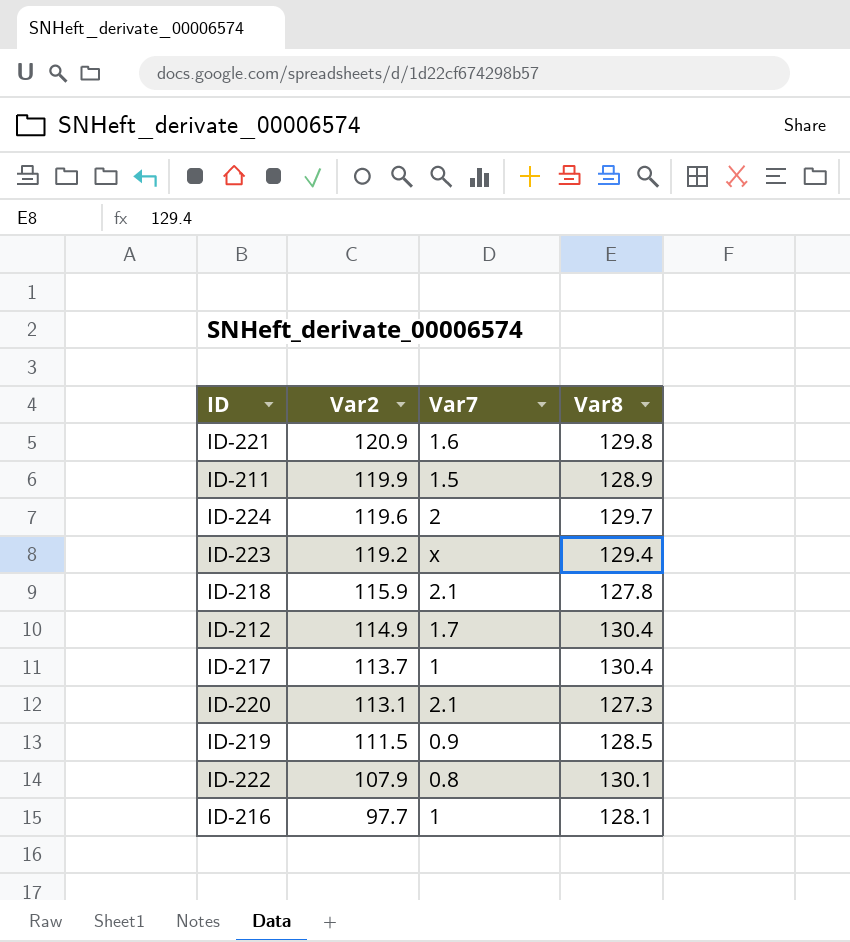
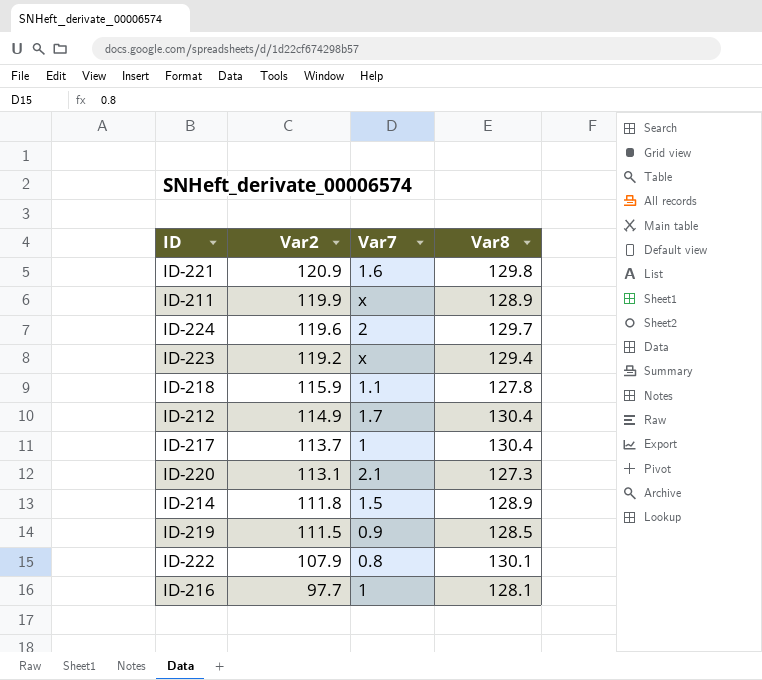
ID-211 | Var7: 1.5 -> x
ID-218 | Var7: 2.1 -> 1.1
row ID-214: none -> 111.8 | 1.5 | 128.9

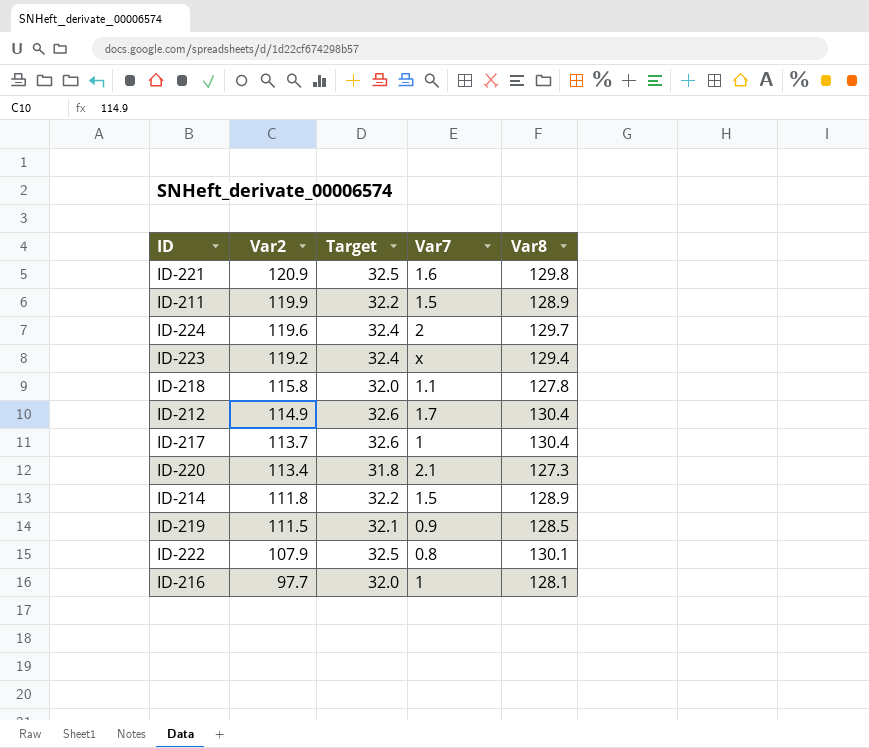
column Target | formula: none -> [Var8] * 0.25
ID-211 | Var7: x -> 1.5
ID-218 | Var2: 115.9 -> 115.8
ID-220 | Var2: 113.1 -> 113.4

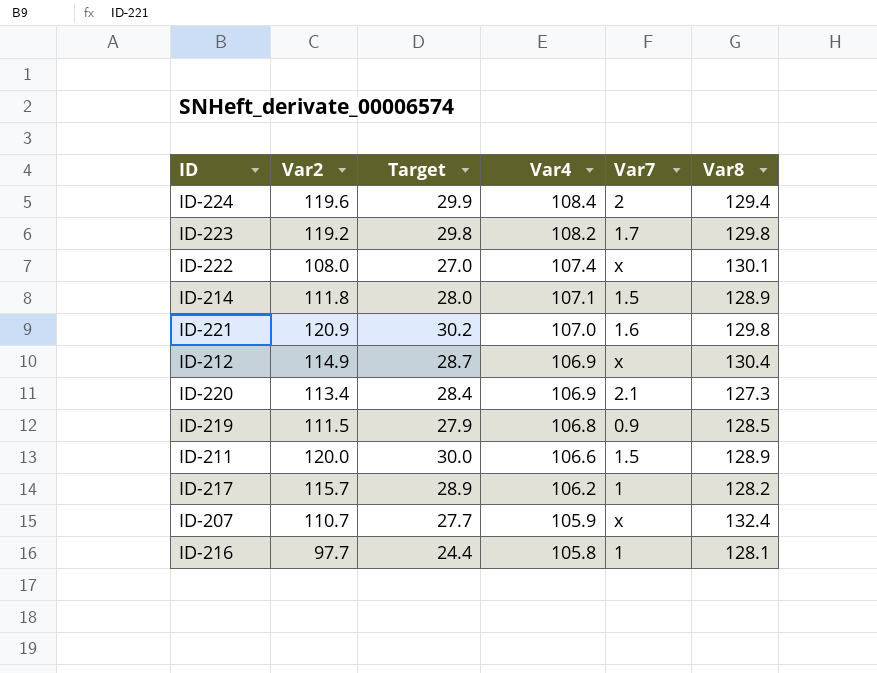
row order: Var2 descending -> Var4 descending
column Target | formula: [Var8] * 0.25 -> [Var2] * 0.25
column Var4 | position: none -> 4
row ID-218: 115.8 | 32.0 | 1.1 | 127.8 -> none
ID-224 | Var8: 129.7 -> 129.4
ID-223 | Var7: x -> 1.7
ID-223 | Var8: 129.4 -> 129.8
ID-222 | Var2: 107.9 -> 108.0
ID-222 | Var7: 0.8 -> x
ID-212 | Var7: 1.7 -> x
ID-211 | Var2: 119.9 -> 120.0
ID-217 | Var2: 113.7 -> 115.7
ID-217 | Var8: 130.4 -> 128.2
row ID-207: none -> 110.7 | 27.7 | 105.9 | x | 132.4

